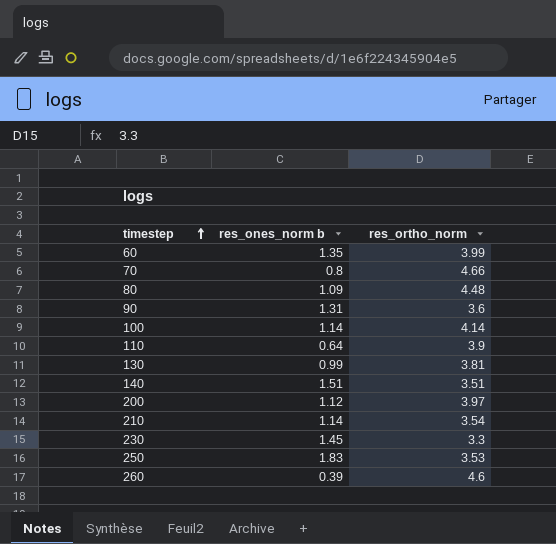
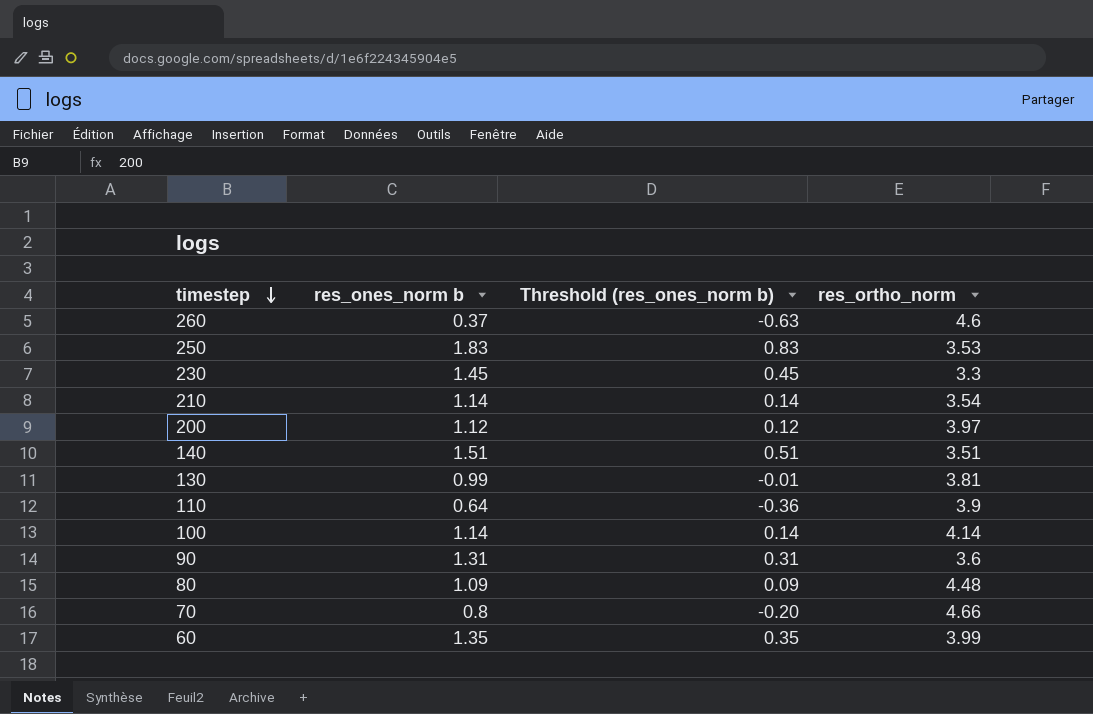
row order: timestep ascending -> timestep descending
column Threshold (res_ones_norm b) | formula: none -> [res_ones_norm b] - 1
260 | res_ones_norm b: 0.39 -> 0.37

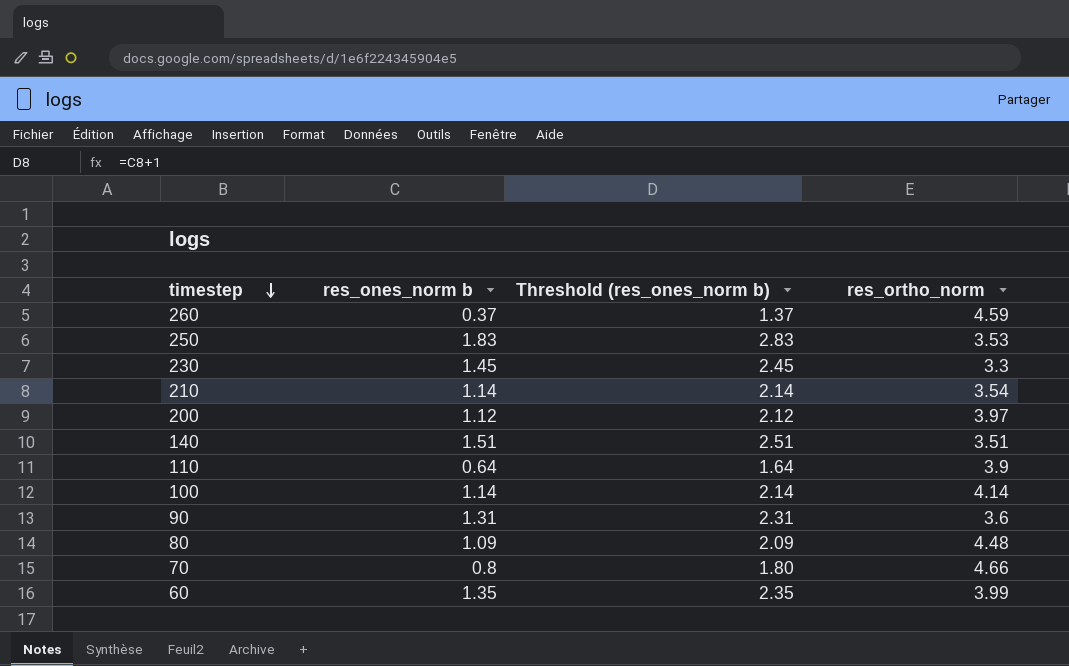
column Threshold (res_ones_norm b) | formula: [res_ones_norm b] - 1 -> [res_ones_norm b] + 1
row 130: 0.99 | -0.01 | 3.81 -> none
260 | res_ortho_norm: 4.6 -> 4.59

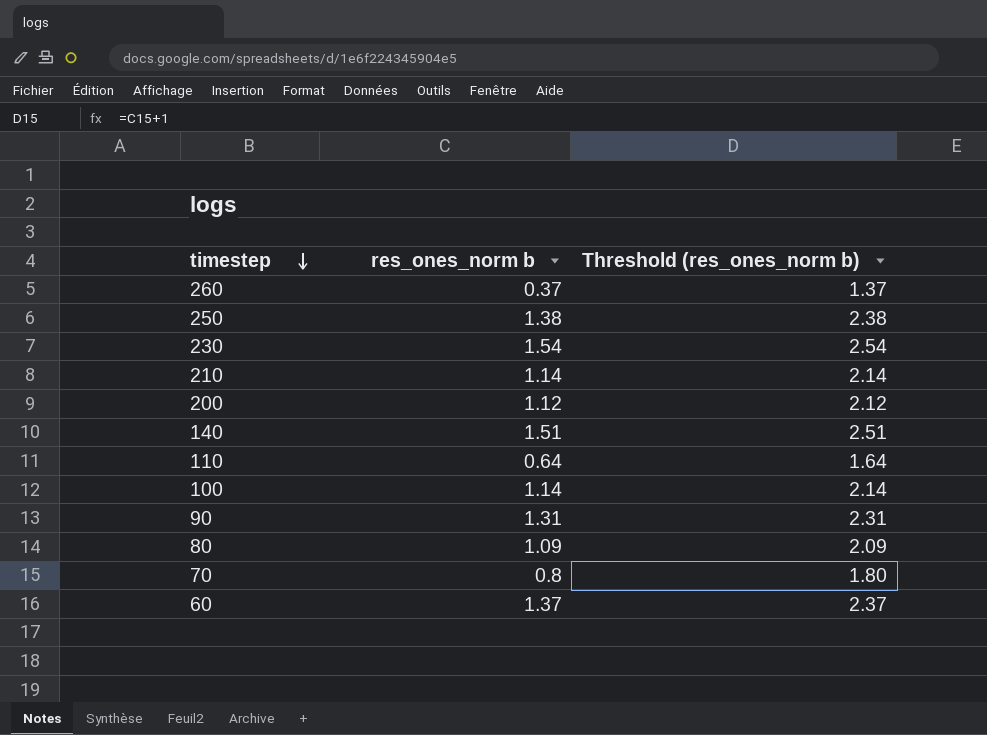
column res_ortho_norm | position: 4 -> none
250 | res_ones_norm b: 1.83 -> 1.38
250 | Threshold (res_ones_norm b): 2.83 -> 2.38
230 | res_ones_norm b: 1.45 -> 1.54
230 | Threshold (res_ones_norm b): 2.45 -> 2.54
60 | res_ones_norm b: 1.35 -> 1.37
60 | Threshold (res_ones_norm b): 2.35 -> 2.37

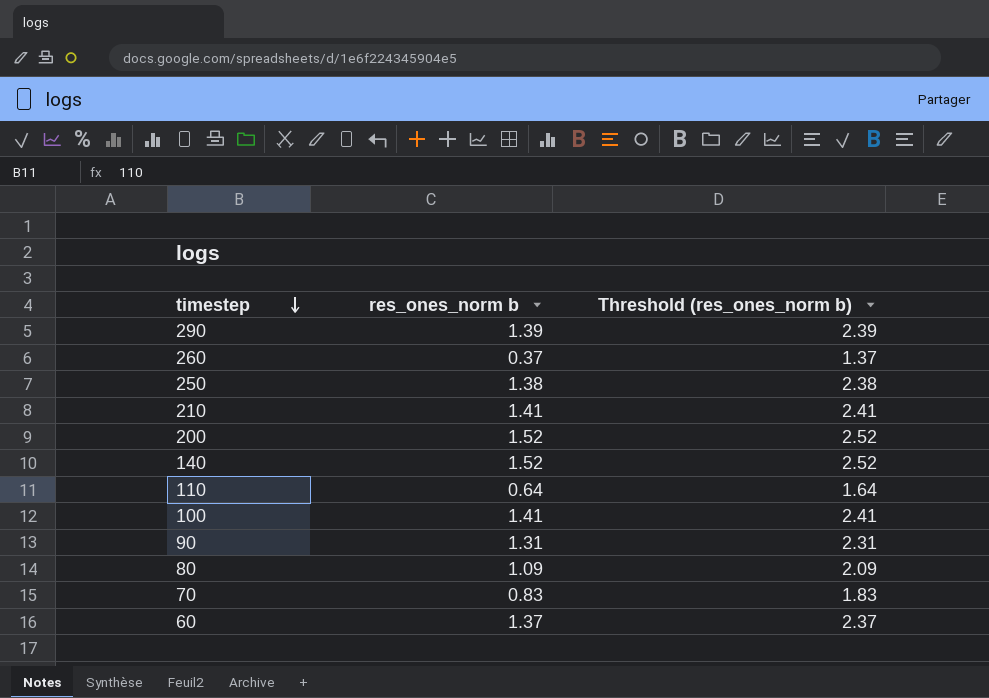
row 230: 1.54 | 2.54 -> none
row 290: none -> 1.39 | 2.39
210 | res_ones_norm b: 1.14 -> 1.41
210 | Threshold (res_ones_norm b): 2.14 -> 2.41
200 | res_ones_norm b: 1.12 -> 1.52
200 | Threshold (res_ones_norm b): 2.12 -> 2.52
140 | res_ones_norm b: 1.51 -> 1.52
140 | Threshold (res_ones_norm b): 2.51 -> 2.52
100 | res_ones_norm b: 1.14 -> 1.41
100 | Threshold (res_ones_norm b): 2.14 -> 2.41
70 | res_ones_norm b: 0.8 -> 0.83
70 | Threshold (res_ones_norm b): 1.80 -> 1.83

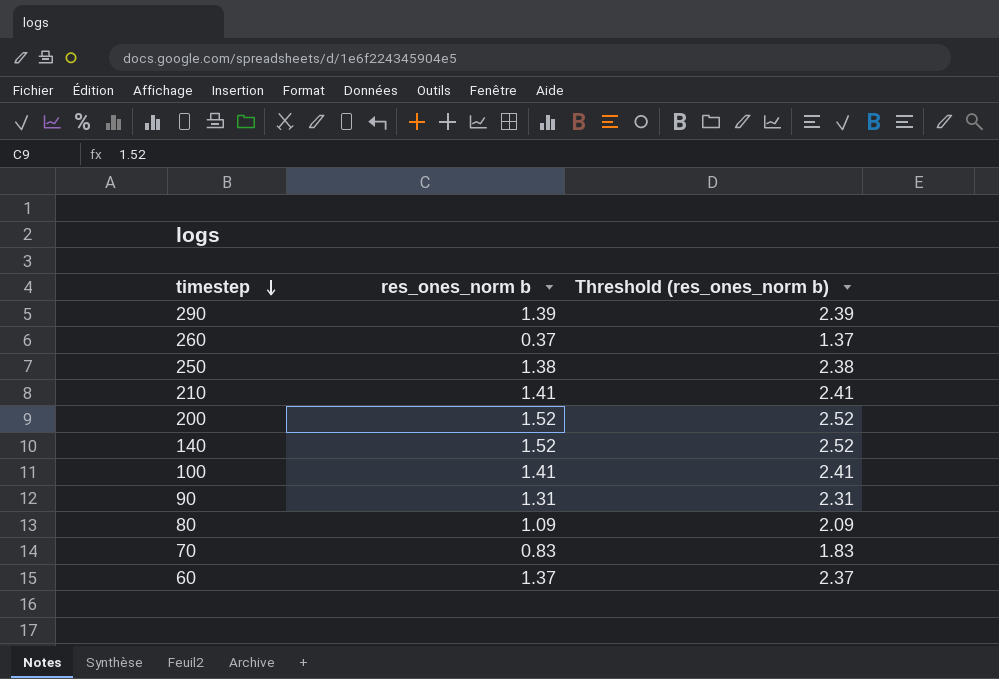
row 110: 0.64 | 1.64 -> none

